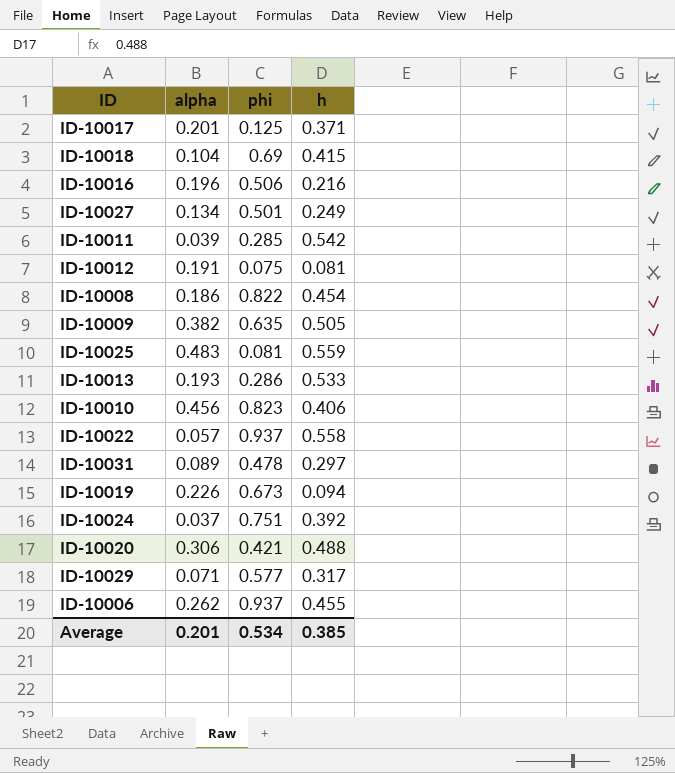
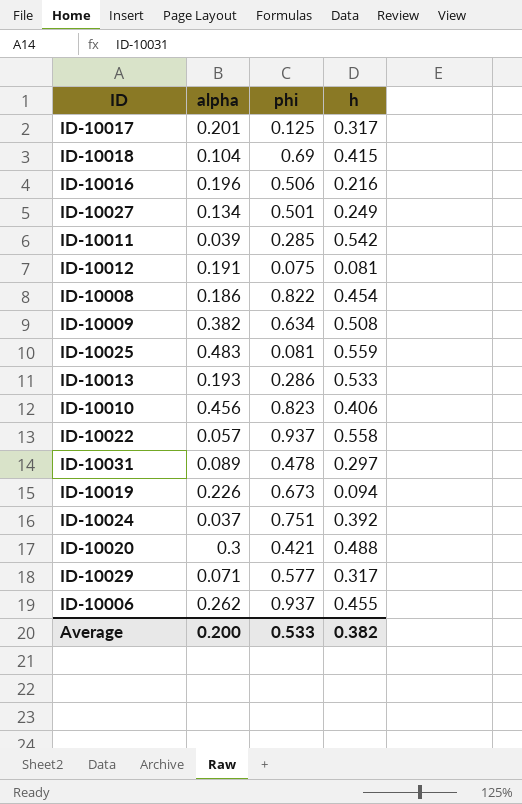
ID-10017 | h: 0.371 -> 0.317
ID-10009 | phi: 0.635 -> 0.634
ID-10009 | h: 0.505 -> 0.508
ID-10020 | alpha: 0.306 -> 0.3
Average | alpha: 0.201 -> 0.200
Average | phi: 0.534 -> 0.533
Average | h: 0.385 -> 0.382

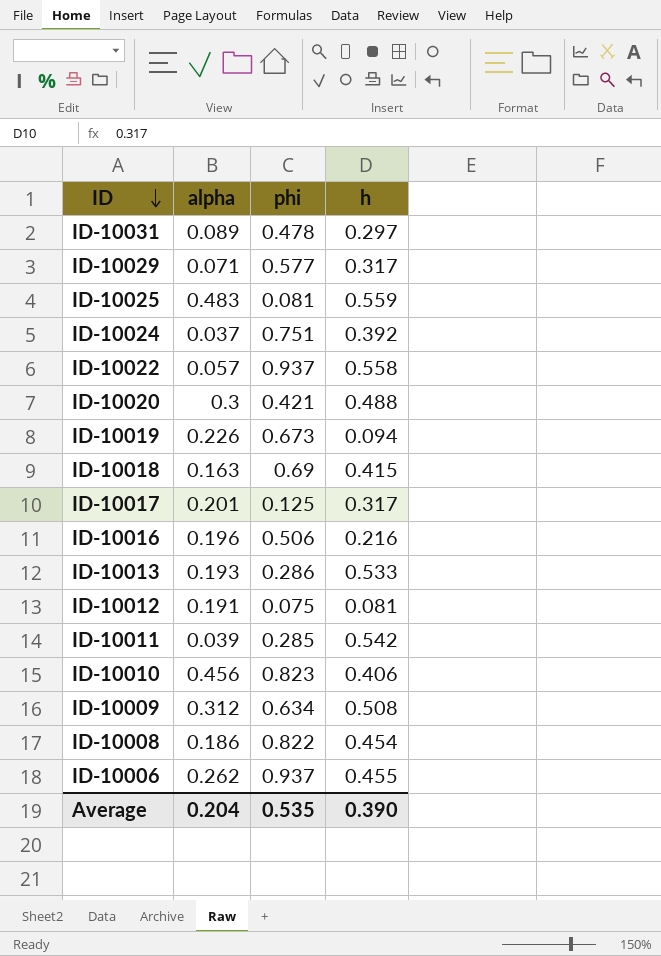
row order: none -> ID descending
row ID-10027: 0.134 | 0.501 | 0.249 -> none
ID-10018 | alpha: 0.104 -> 0.163
ID-10009 | alpha: 0.382 -> 0.312
Average | alpha: 0.200 -> 0.204
Average | phi: 0.533 -> 0.535
Average | h: 0.382 -> 0.390

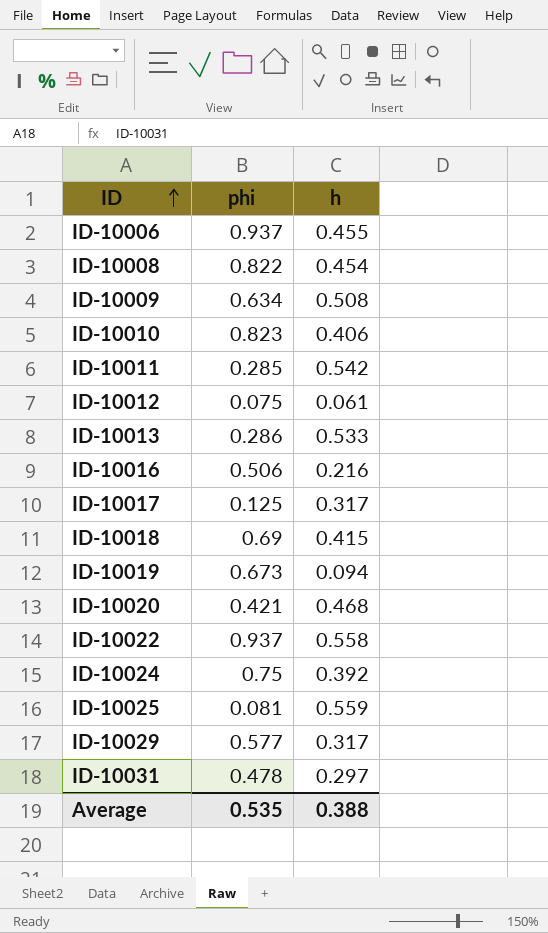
row order: ID descending -> ID ascending
column alpha | position: 2 -> none
ID-10012 | h: 0.081 -> 0.061
ID-10020 | h: 0.488 -> 0.468
ID-10024 | phi: 0.751 -> 0.75
Average | h: 0.390 -> 0.388

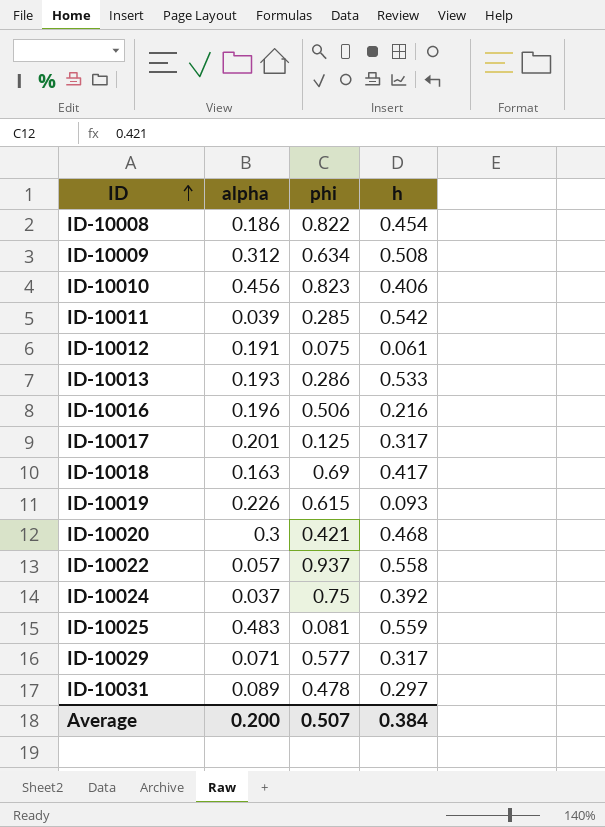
column alpha | position: none -> 2
row ID-10006: 0.937 | 0.455 -> none
ID-10018 | h: 0.415 -> 0.417
ID-10019 | phi: 0.673 -> 0.615
ID-10019 | h: 0.094 -> 0.093
Average | phi: 0.535 -> 0.507
Average | h: 0.388 -> 0.384

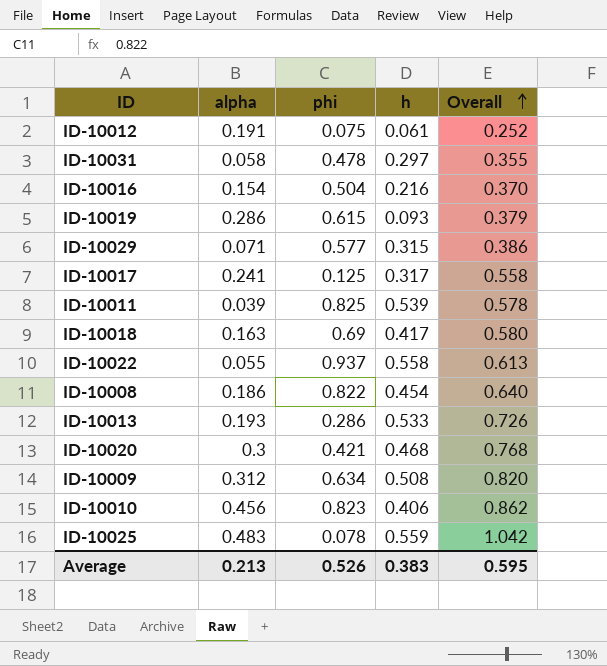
row order: ID ascending -> Overall ascending
column Overall | formula: none -> [alpha] + [h]
row ID-10024: 0.037 | 0.75 | 0.392 -> none
ID-10031 | alpha: 0.089 -> 0.058
ID-10016 | alpha: 0.196 -> 0.154
ID-10016 | phi: 0.506 -> 0.504
ID-10019 | alpha: 0.226 -> 0.286
ID-10029 | h: 0.317 -> 0.315
ID-10017 | alpha: 0.201 -> 0.241
ID-10011 | phi: 0.285 -> 0.825
ID-10011 | h: 0.542 -> 0.539
ID-10022 | alpha: 0.057 -> 0.055
ID-10025 | phi: 0.081 -> 0.078
Average | alpha: 0.200 -> 0.213
Average | phi: 0.507 -> 0.526
Average | h: 0.384 -> 0.383

